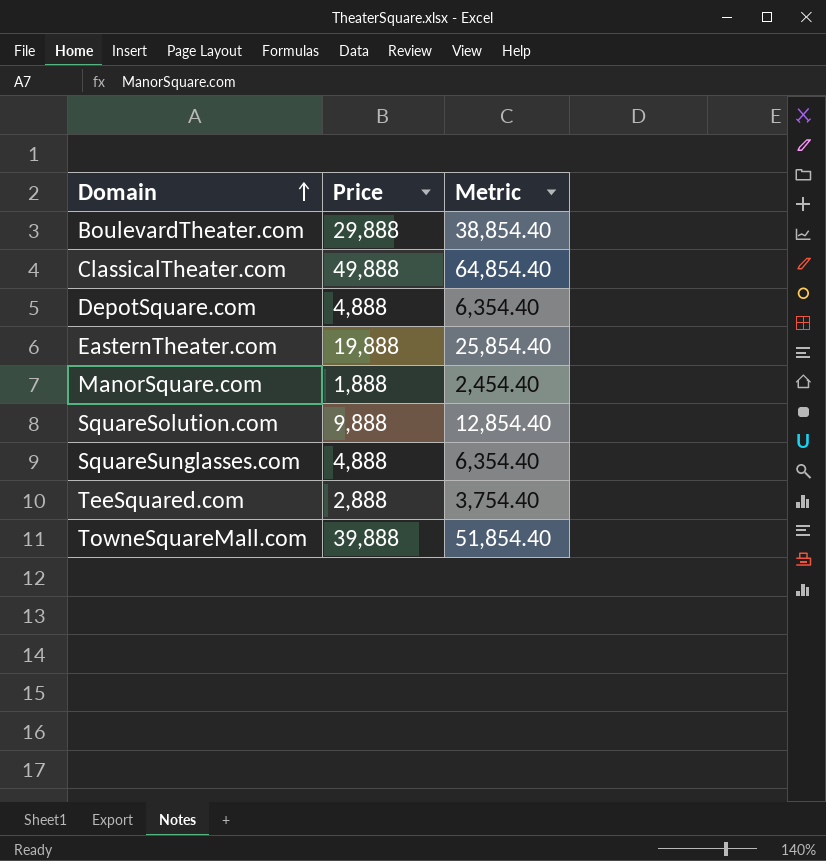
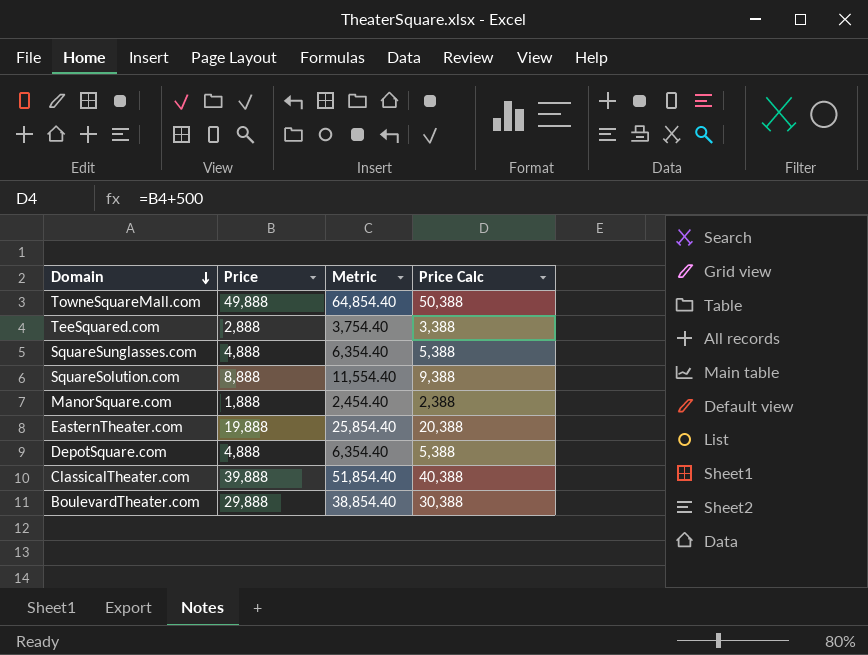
row order: Domain ascending -> Domain descending
column Price Calc | formula: none -> [Price] + 500
TowneSquareMall.com | Price: 39,888 -> 49,888
TowneSquareMall.com | Metric: 51,854.40 -> 64,854.40
SquareSolution.com | Price: 9,888 -> 8,888
SquareSolution.com | Metric: 12,854.40 -> 11,554.40
ClassicalTheater.com | Price: 49,888 -> 39,888
ClassicalTheater.com | Metric: 64,854.40 -> 51,854.40

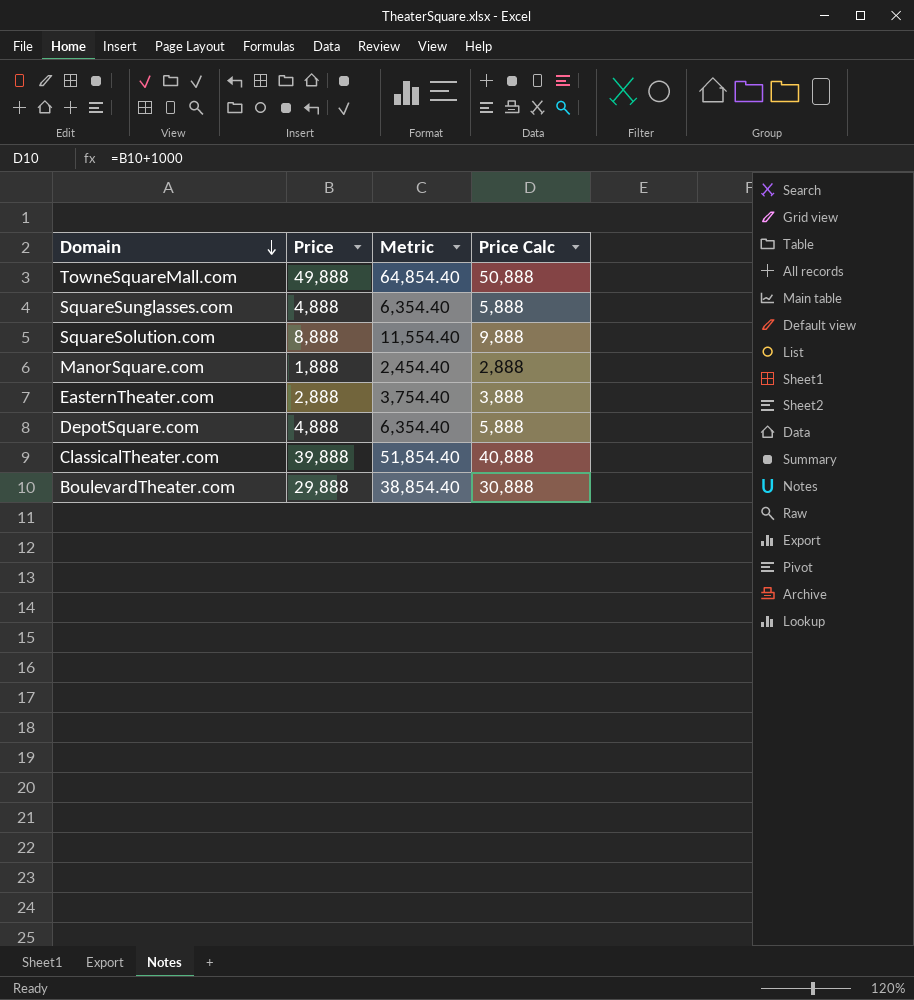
column Price Calc | formula: [Price] + 500 -> [Price] + 1000
row TeeSquared.com: 2,888 | 3,754.40 | 3,388 -> none
EasternTheater.com | Price: 19,888 -> 2,888
EasternTheater.com | Metric: 25,854.40 -> 3,754.40

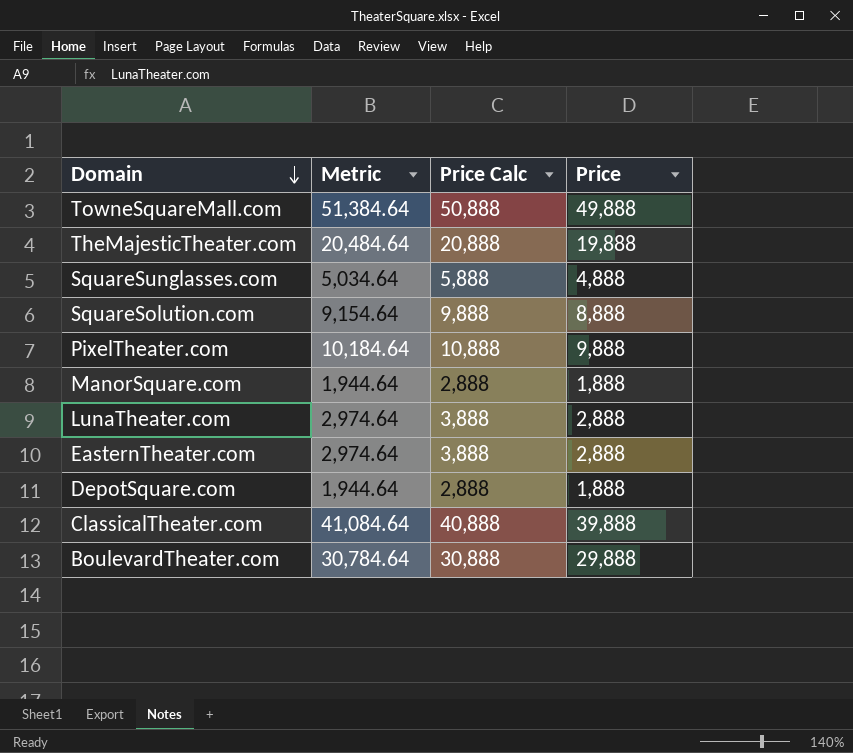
column Metric | formula: [Price] * 1.3 -> [Price] * 1.03
column Price | position: 2 -> 4
row TheMajesticTheater.com: none -> 20,484.64 | 20,888 | 19,888
row PixelTheater.com: none -> 10,184.64 | 10,888 | 9,888
row LunaTheater.com: none -> 2,974.64 | 3,888 | 2,888
DepotSquare.com | Price Calc: 5,888 -> 2,888
DepotSquare.com | Price: 4,888 -> 1,888

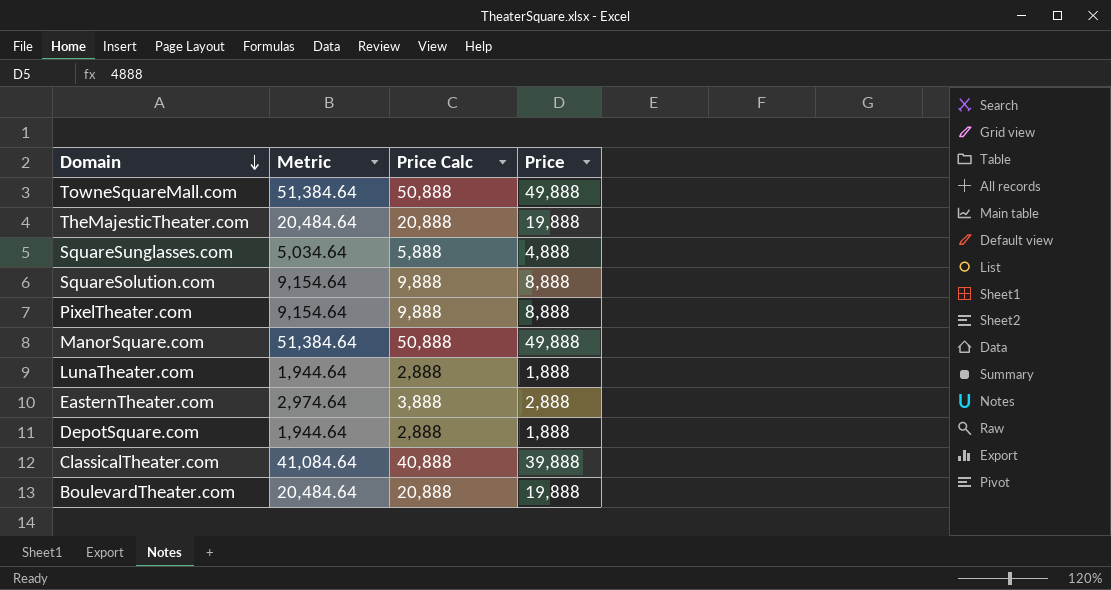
PixelTheater.com | Metric: 10,184.64 -> 9,154.64
PixelTheater.com | Price Calc: 10,888 -> 9,888
PixelTheater.com | Price: 9,888 -> 8,888
ManorSquare.com | Metric: 1,944.64 -> 51,384.64
ManorSquare.com | Price Calc: 2,888 -> 50,888
ManorSquare.com | Price: 1,888 -> 49,888
LunaTheater.com | Metric: 2,974.64 -> 1,944.64
LunaTheater.com | Price Calc: 3,888 -> 2,888
LunaTheater.com | Price: 2,888 -> 1,888
BoulevardTheater.com | Metric: 30,784.64 -> 20,484.64
BoulevardTheater.com | Price Calc: 30,888 -> 20,888
BoulevardTheater.com | Price: 29,888 -> 19,888

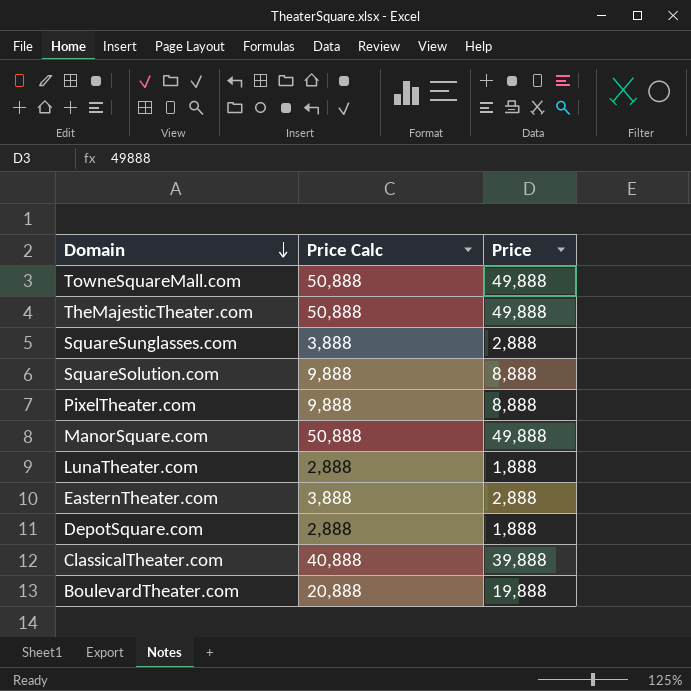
column Metric | formula: [Price] * 1.03 -> none
TheMajesticTheater.com | Price Calc: 20,888 -> 50,888
TheMajesticTheater.com | Price: 19,888 -> 49,888
SquareSunglasses.com | Price Calc: 5,888 -> 3,888
SquareSunglasses.com | Price: 4,888 -> 2,888

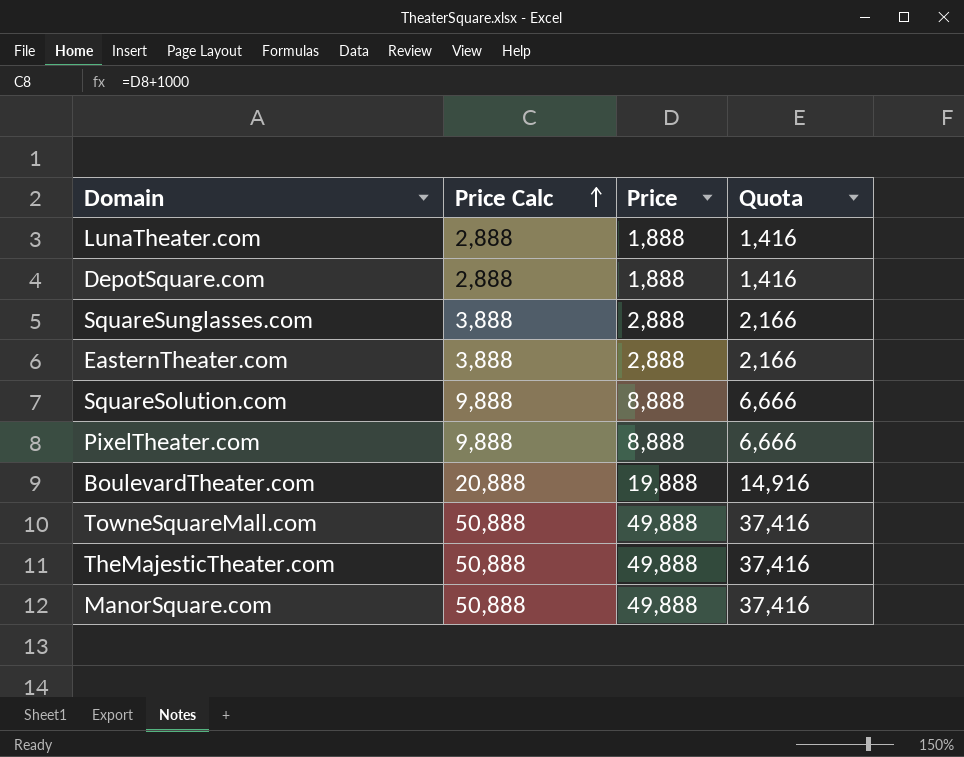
row order: Domain descending -> Price Calc ascending
column Quota | formula: none -> [Price] * 0.75
row ClassicalTheater.com: 40,888 | 39,888 -> none

